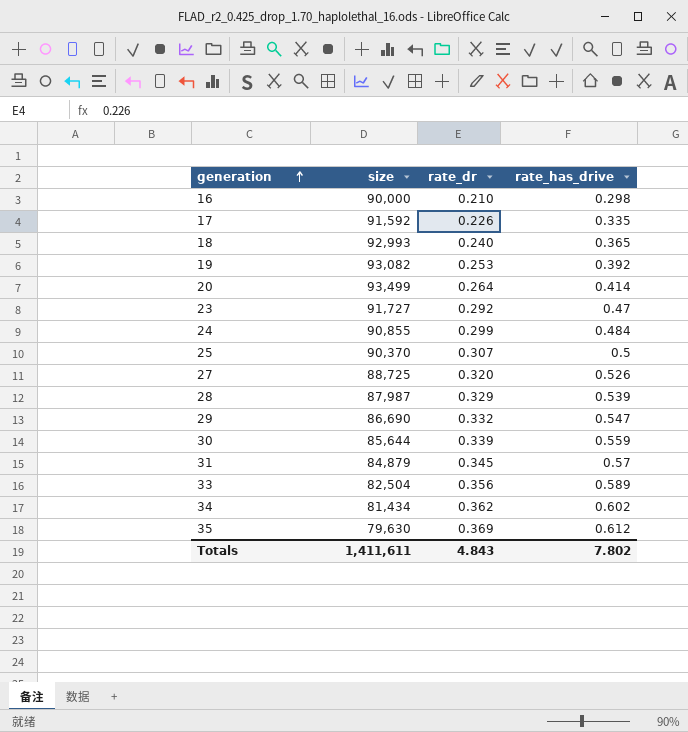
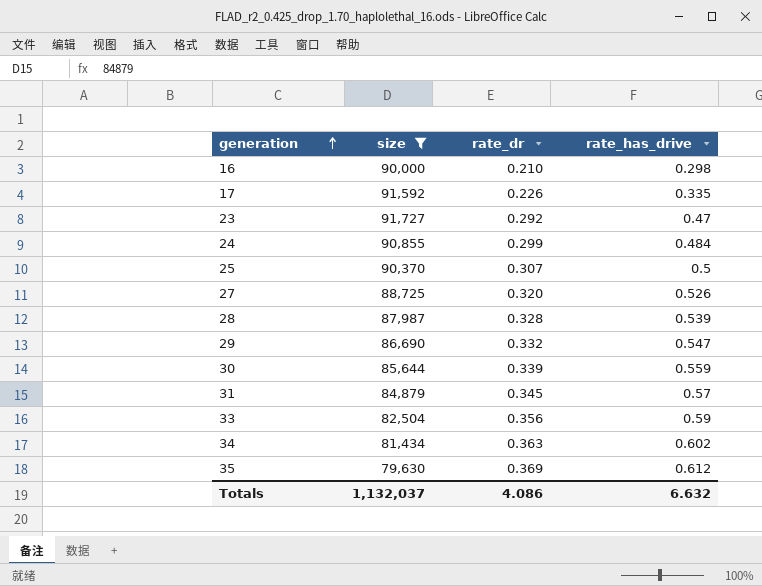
filter: none -> size <= 91,727
28 | rate_dr: 0.329 -> 0.328
33 | rate_has_drive: 0.589 -> 0.59
34 | rate_dr: 0.362 -> 0.363
Totals | size: 1,411,611 -> 1,132,037
Totals | rate_dr: 4.843 -> 4.086
Totals | rate_has_drive: 7.802 -> 6.632

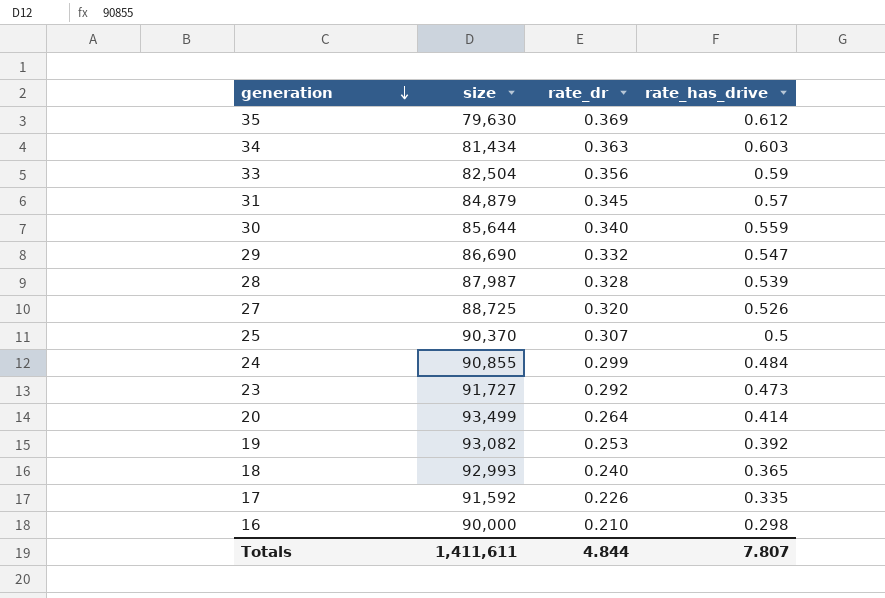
filter: size <= 91,727 -> none
row order: generation ascending -> generation descending
34 | rate_has_drive: 0.602 -> 0.603
30 | rate_dr: 0.339 -> 0.340
23 | rate_has_drive: 0.47 -> 0.473
Totals | size: 1,132,037 -> 1,411,611
Totals | rate_dr: 4.086 -> 4.844
Totals | rate_has_drive: 6.632 -> 7.807

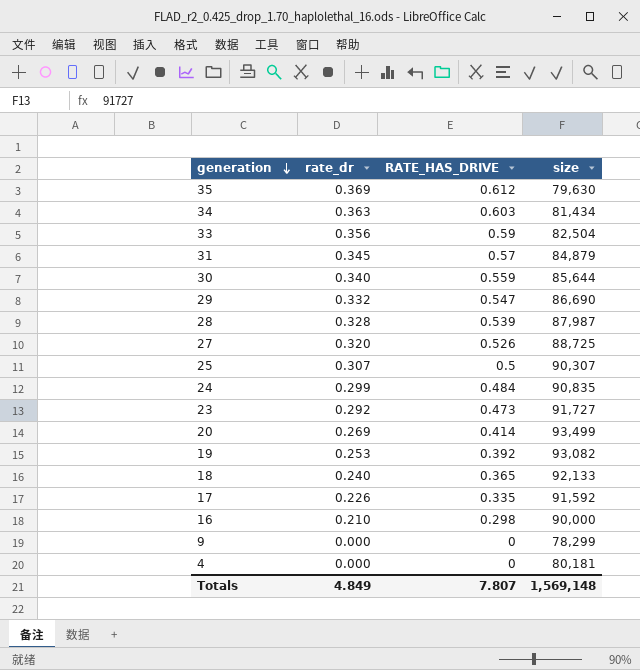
column name: rate_has_drive -> RATE_HAS_DRIVE
column size | position: 2 -> 4
25 | size: 90,370 -> 90,307
24 | size: 90,855 -> 90,835
20 | rate_dr: 0.264 -> 0.269
18 | size: 92,993 -> 92,133
row 9: none -> 0.000 | 0 | 78,299
row 4: none -> 0.000 | 0 | 80,181
Totals | rate_dr: 4.844 -> 4.849
Totals | size: 1,411,611 -> 1,569,148

